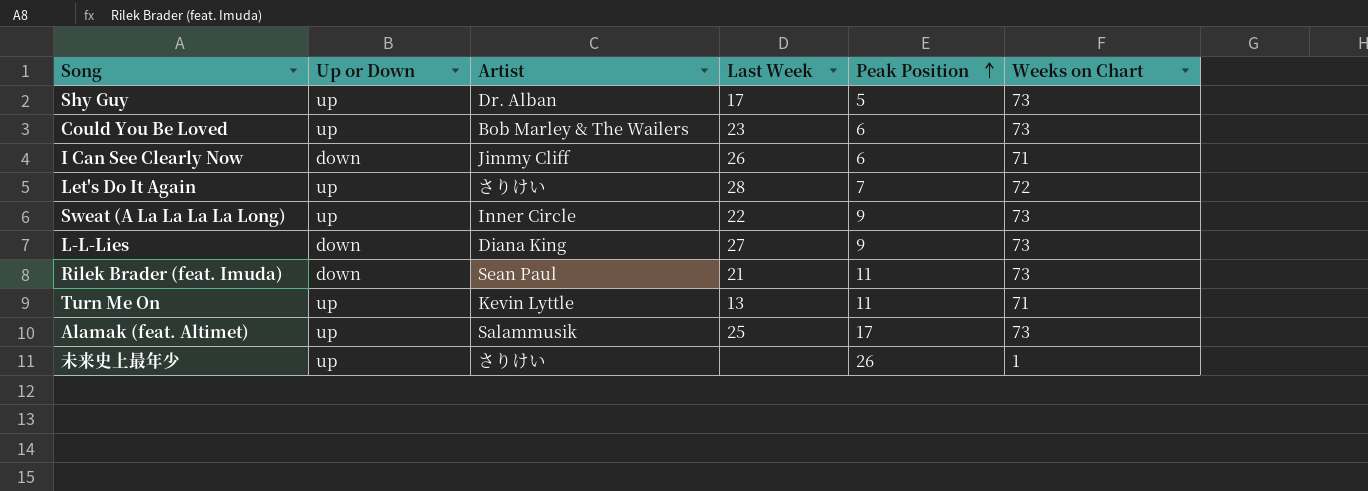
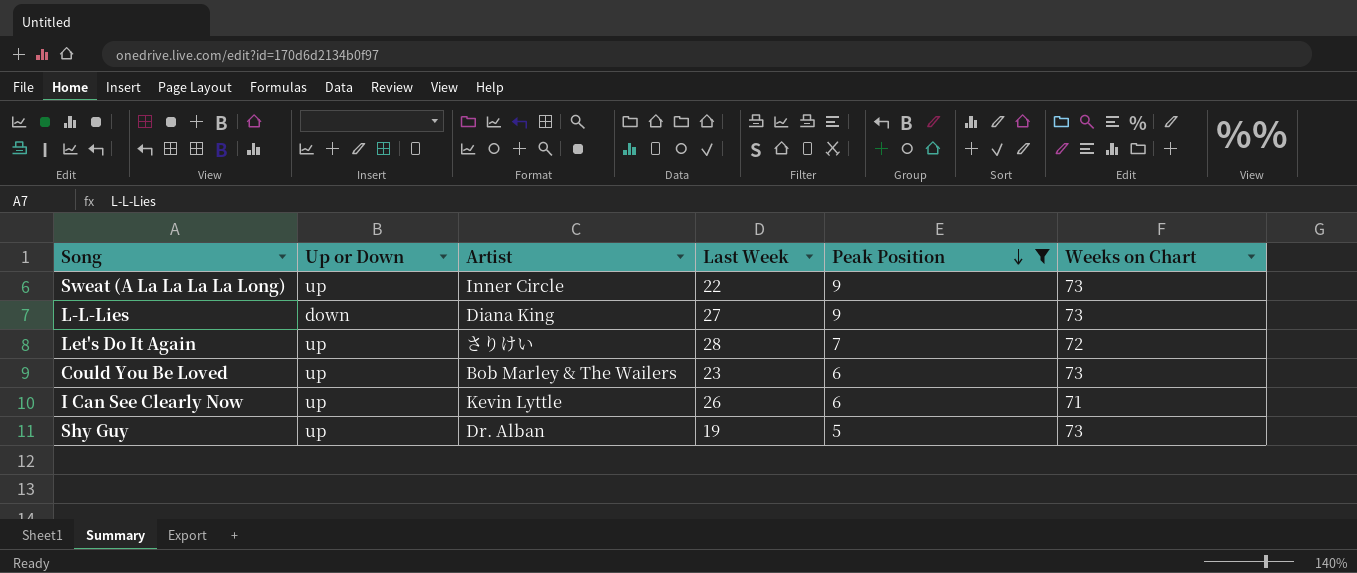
filter: none -> Peak Position <= 9
row order: Peak Position ascending -> Peak Position descending
I Can See Clearly Now | Up or Down: down -> up
I Can See Clearly Now | Artist: Jimmy Cliff -> Kevin Lyttle
Shy Guy | Last Week: 17 -> 19

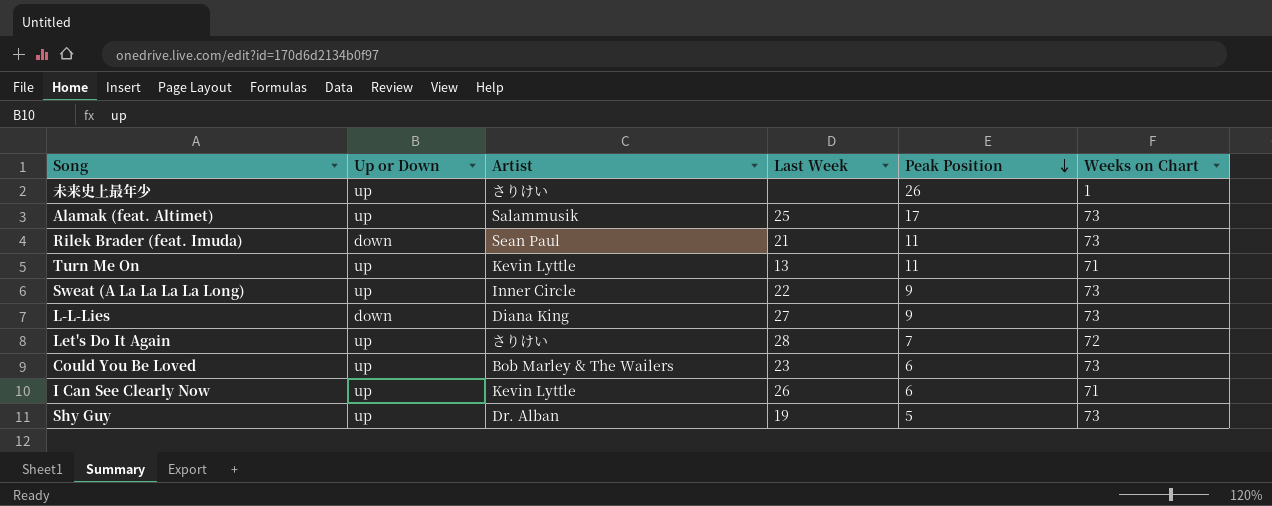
filter: Peak Position <= 9 -> none

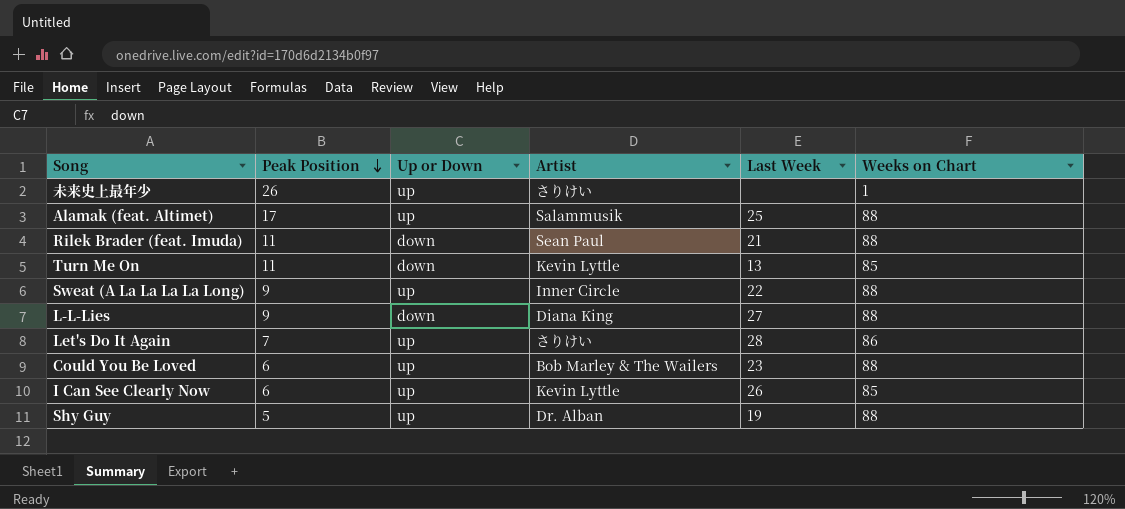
column Peak Position | position: 5 -> 2
Alamak (feat. Altimet) | Weeks on Chart: 73 -> 88
Rilek Brader (feat. Imuda) | Weeks on Chart: 73 -> 88
Turn Me On | Up or Down: up -> down
Turn Me On | Weeks on Chart: 71 -> 85
Sweat (A La La La La Long) | Weeks on Chart: 73 -> 88
L-L-Lies | Weeks on Chart: 73 -> 88
Let's Do It Again | Weeks on Chart: 72 -> 86
Could You Be Loved | Weeks on Chart: 73 -> 88
I Can See Clearly Now | Weeks on Chart: 71 -> 85
Shy Guy | Weeks on Chart: 73 -> 88

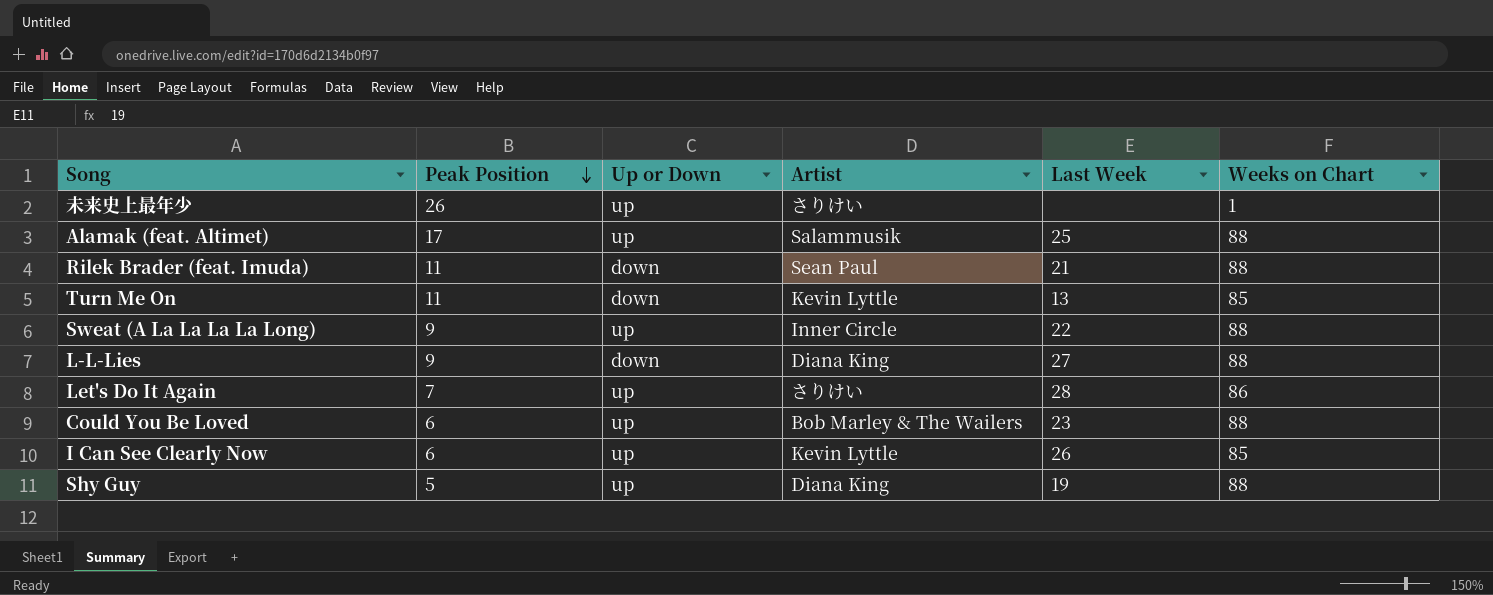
Shy Guy | Artist: Dr. Alban -> Diana King

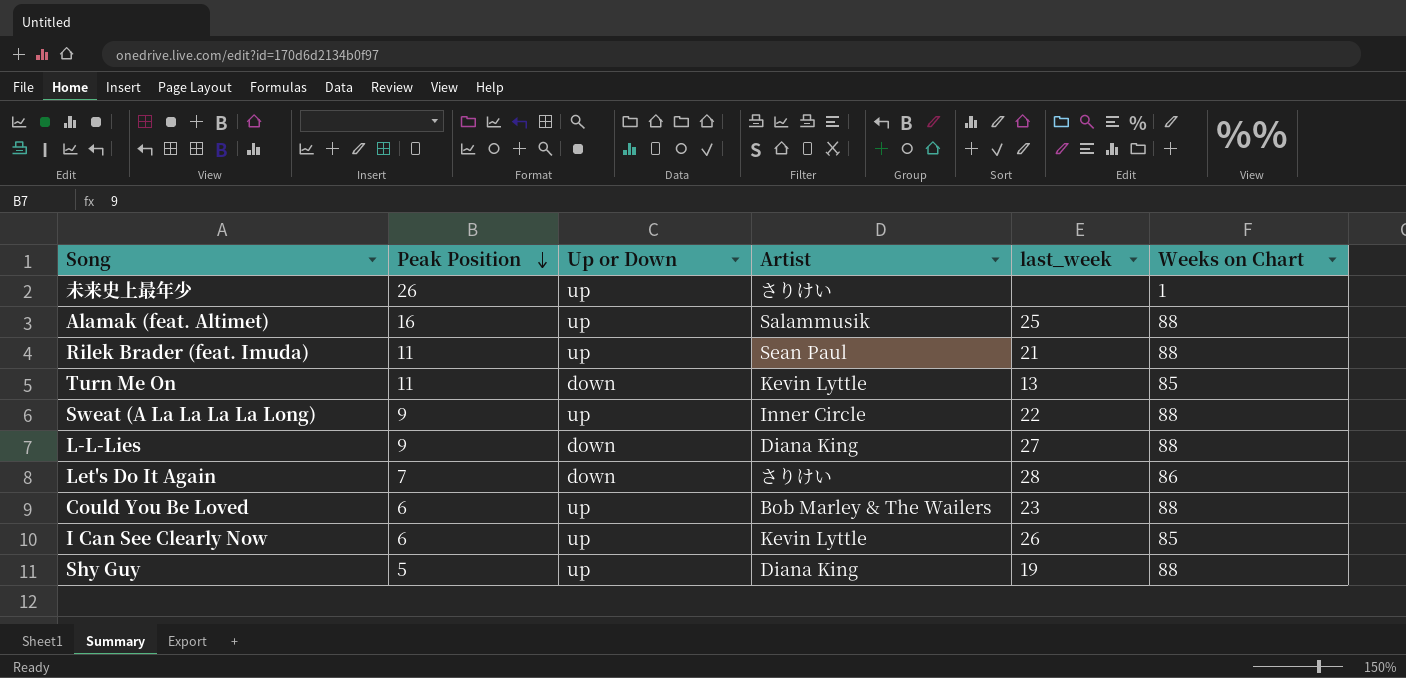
column name: Last Week -> last_week
Alamak (feat. Altimet) | Peak Position: 17 -> 16
Rilek Brader (feat. Imuda) | Up or Down: down -> up
Let's Do It Again | Up or Down: up -> down

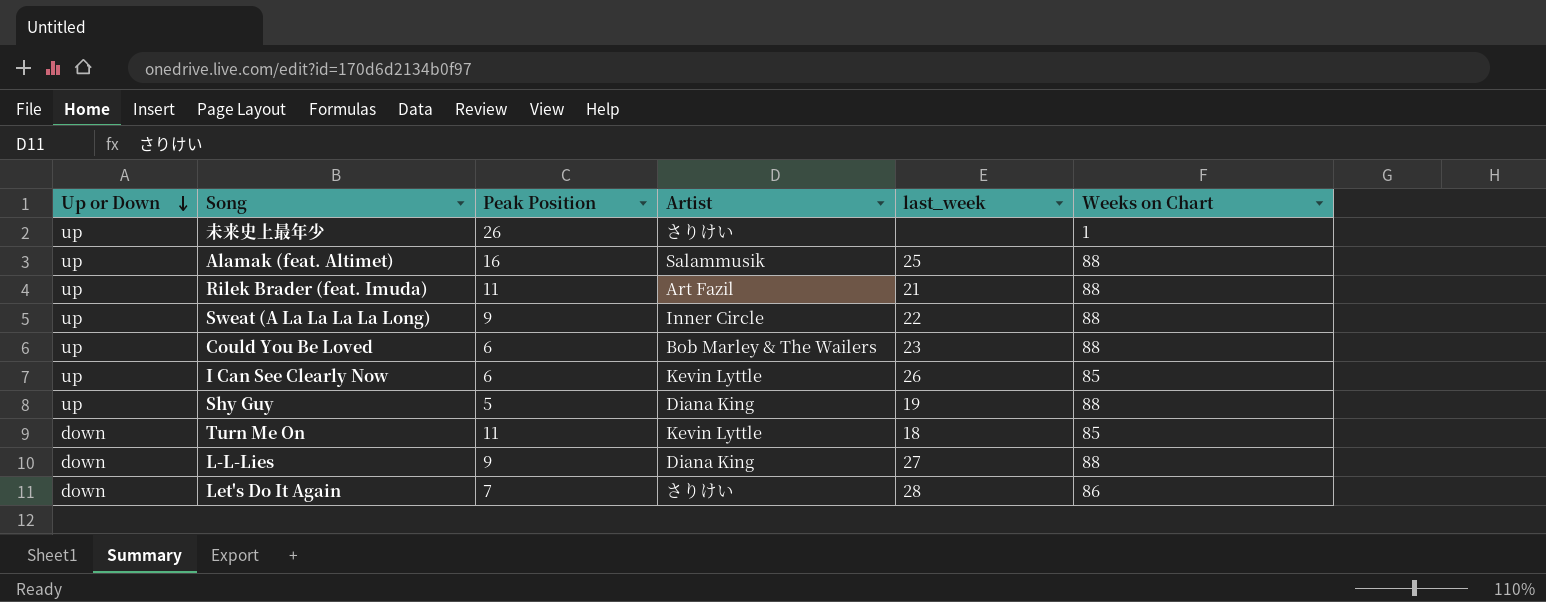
row order: Peak Position descending -> Up or Down descending
column Up or Down | position: 3 -> 1
Rilek Brader (feat. Imuda) | Artist: Sean Paul -> Art Fazil
Turn Me On | last_week: 13 -> 18

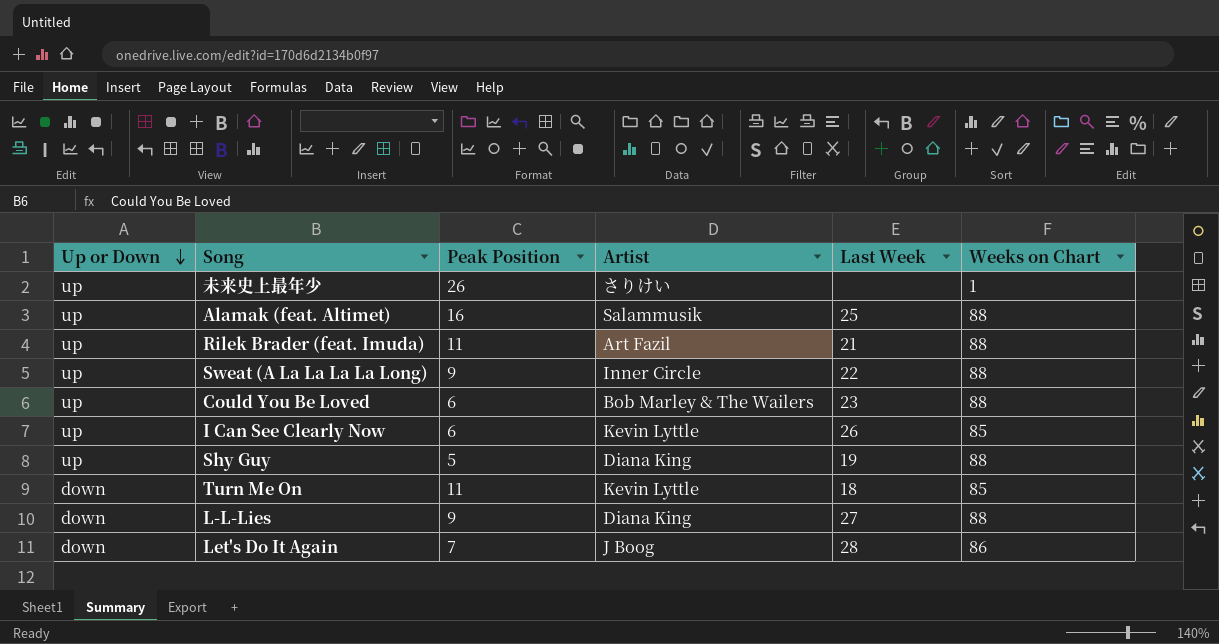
column name: last_week -> Last Week
Let's Do It Again | Artist: さりけい -> J Boog

